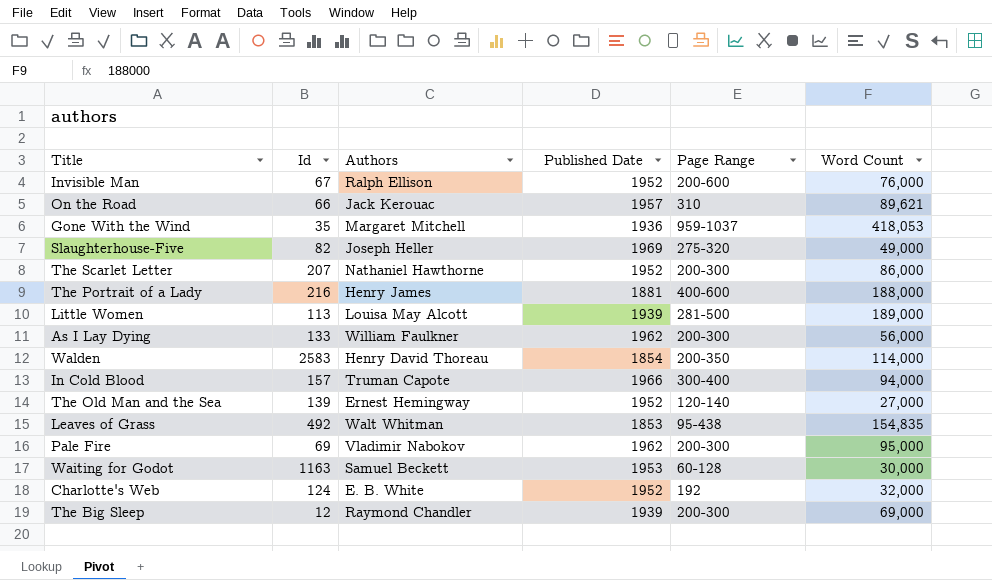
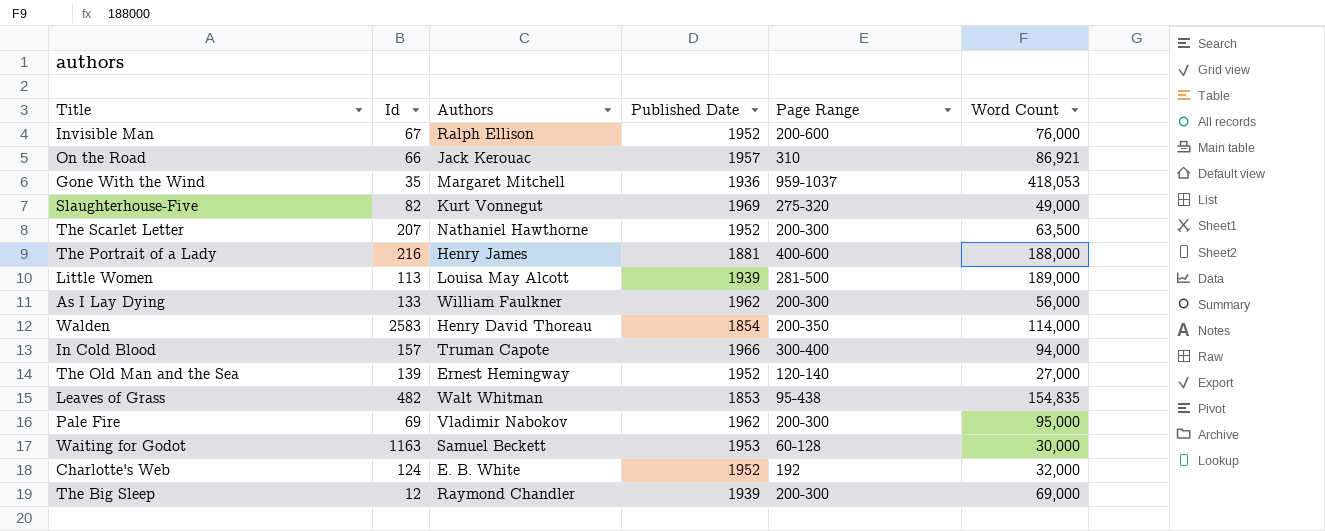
On the Road | Word Count: 89,621 -> 86,921
Slaughterhouse-Five | Authors: Joseph Heller -> Kurt Vonnegut
The Scarlet Letter | Word Count: 86,000 -> 63,500
Leaves of Grass | Id: 492 -> 482

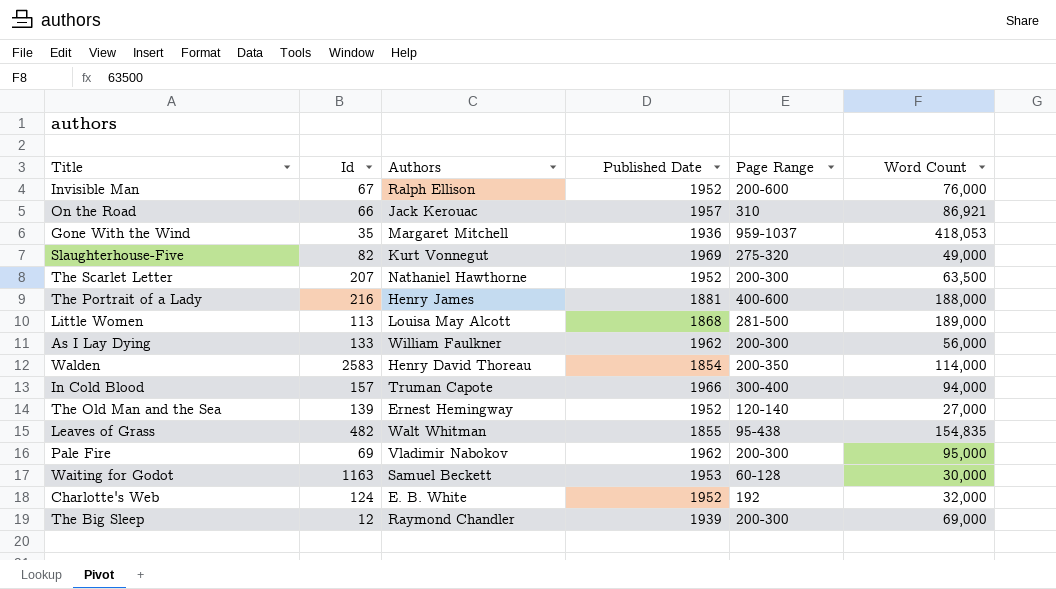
Little Women | Published Date: 1939 -> 1868
Leaves of Grass | Published Date: 1853 -> 1855

